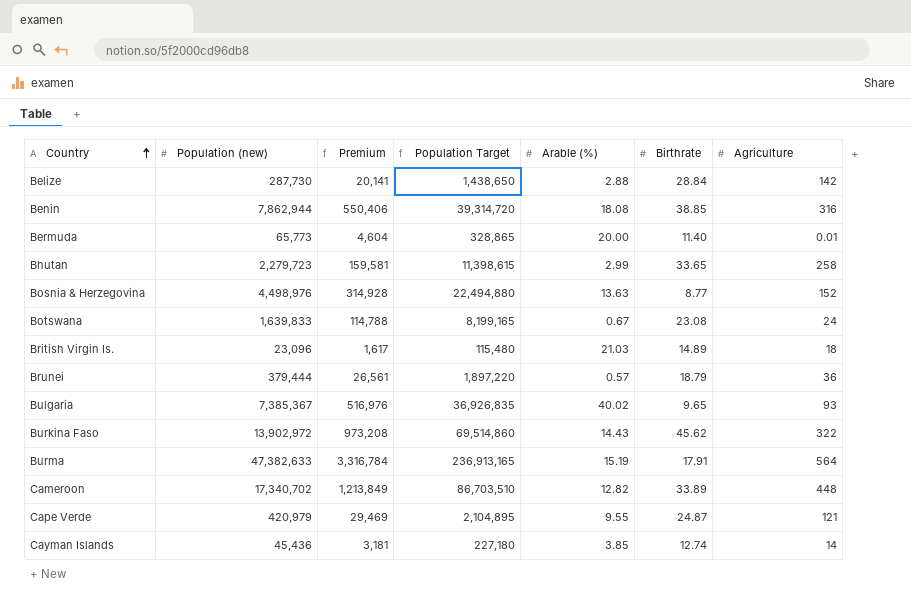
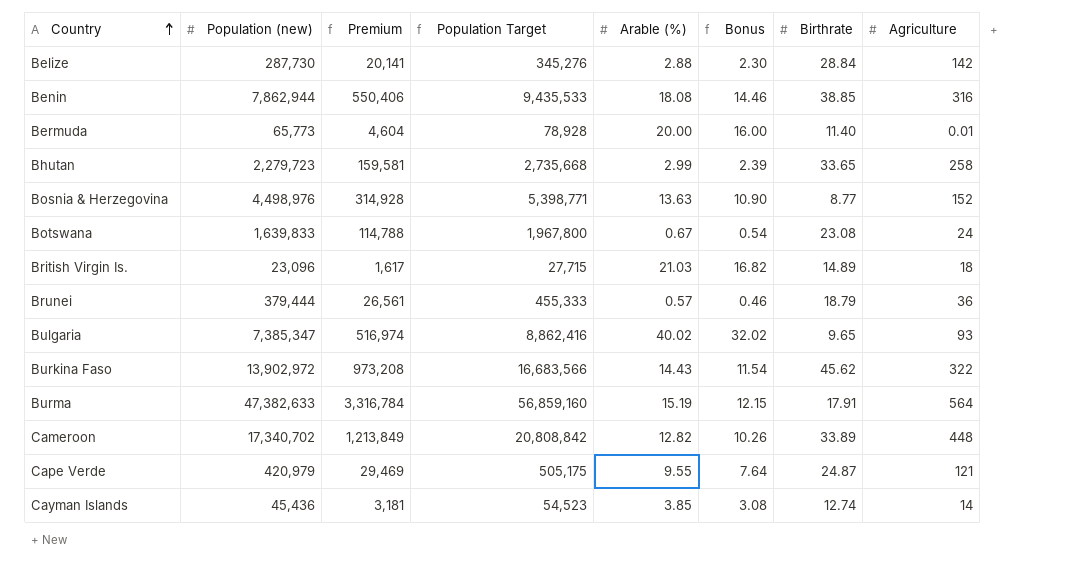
column Population Target | formula: [Population (new)] * 5 -> [Population (new)] * 1.2
column Bonus | formula: none -> [Arable (%)] * 0.8
Bulgaria | Population (new): 7,385,367 -> 7,385,347
Bulgaria | Premium: 516,976 -> 516,974

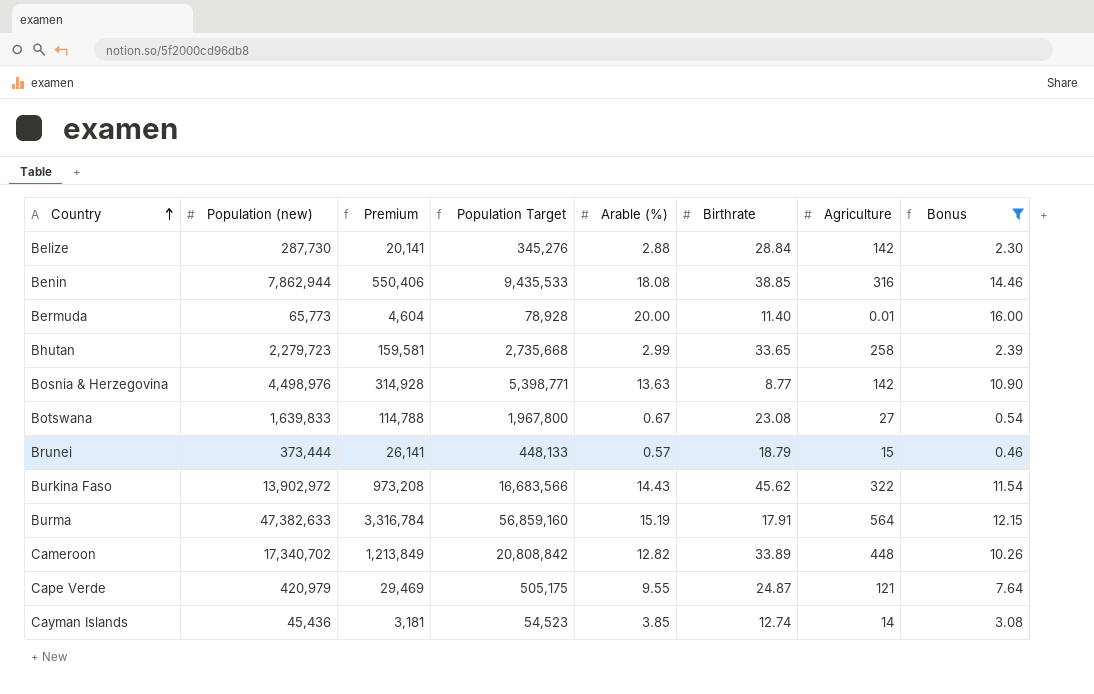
filter: none -> Bonus <= 16.00
column Bonus | position: 6 -> 8
Bosnia & Herzegovina | Agriculture: 152 -> 142
Botswana | Agriculture: 24 -> 27
Brunei | Population (new): 379,444 -> 373,444
Brunei | Premium: 26,561 -> 26,141
Brunei | Population Target: 455,333 -> 448,133
Brunei | Agriculture: 36 -> 15

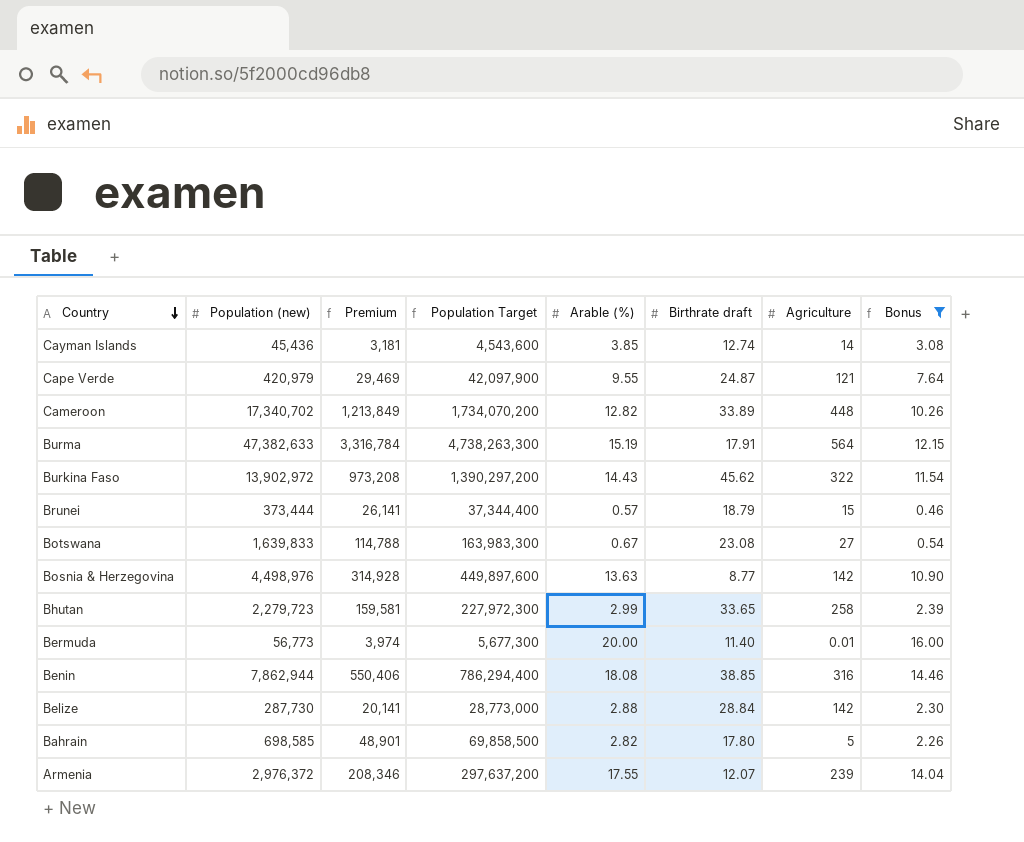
row order: Country ascending -> Country descending
column Population Target | formula: [Population (new)] * 1.2 -> [Population (new)] * 100
column name: Birthrate -> Birthrate draft
Bermuda | Population (new): 65,773 -> 56,773
Bermuda | Premium: 4,604 -> 3,974
row Bahrain: none -> 698,585 | 48,901 | 69,858,500 | 2.82 | 17.80 | 5 | 2.26
row Armenia: none -> 2,976,372 | 208,346 | 297,637,200 | 17.55 | 12.07 | 239 | 14.04

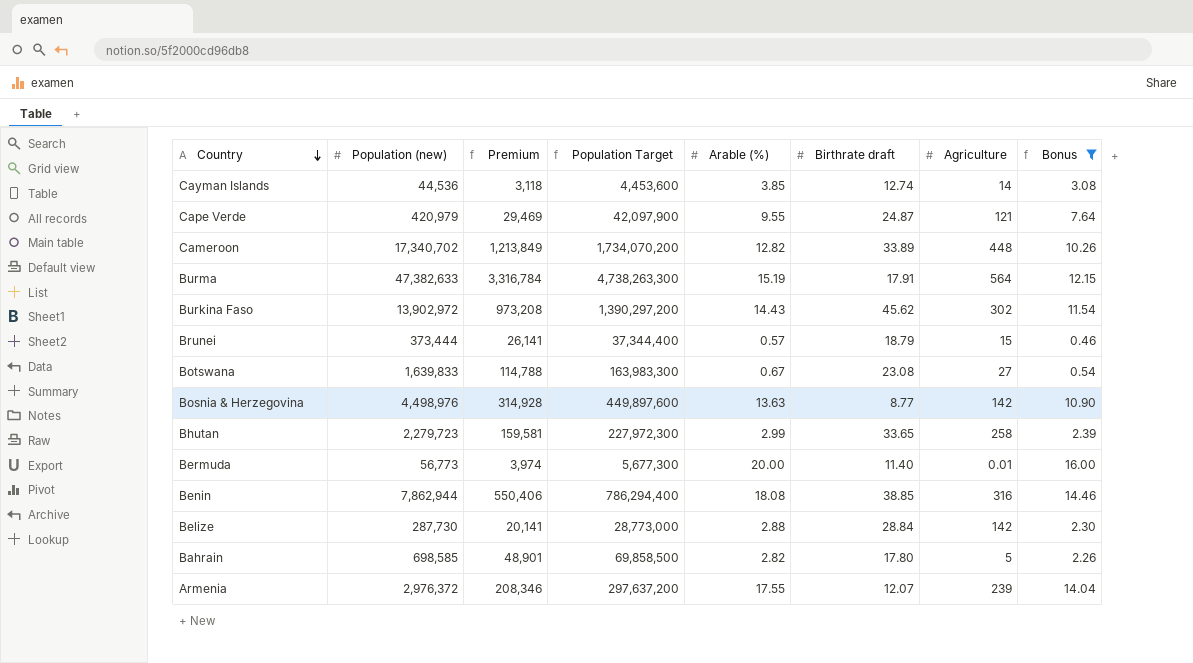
Cayman Islands | Population (new): 45,436 -> 44,536
Cayman Islands | Premium: 3,181 -> 3,118
Cayman Islands | Population Target: 4,543,600 -> 4,453,600
Burkina Faso | Agriculture: 322 -> 302

